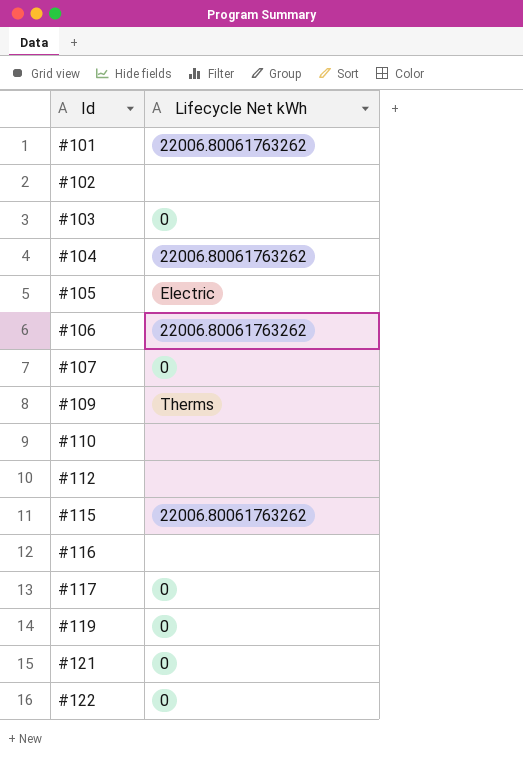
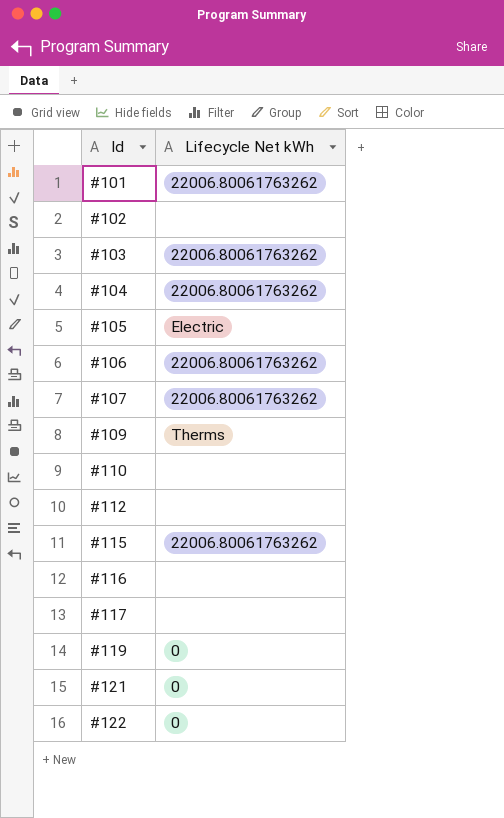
#103 | Lifecycle Net kWh: 0 -> 22006.80061763262
#107 | Lifecycle Net kWh: 0 -> 22006.80061763262
#117 | Lifecycle Net kWh: 0 -> none

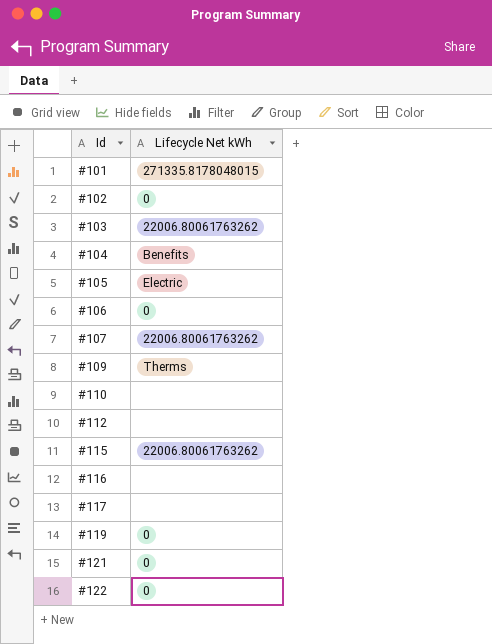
#101 | Lifecycle Net kWh: 22006.80061763262 -> 271335.8178048015
#102 | Lifecycle Net kWh: none -> 0
#104 | Lifecycle Net kWh: 22006.80061763262 -> Benefits
#106 | Lifecycle Net kWh: 22006.80061763262 -> 0

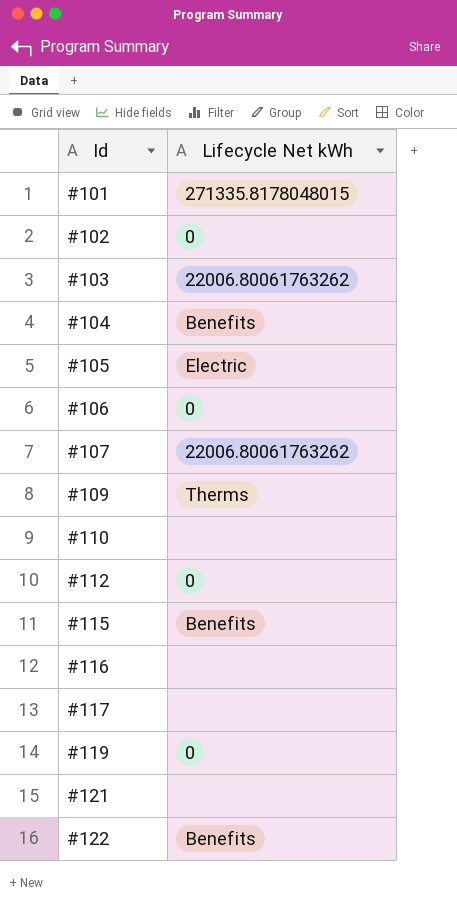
#112 | Lifecycle Net kWh: none -> 0
#115 | Lifecycle Net kWh: 22006.80061763262 -> Benefits
#121 | Lifecycle Net kWh: 0 -> none
#122 | Lifecycle Net kWh: 0 -> Benefits

